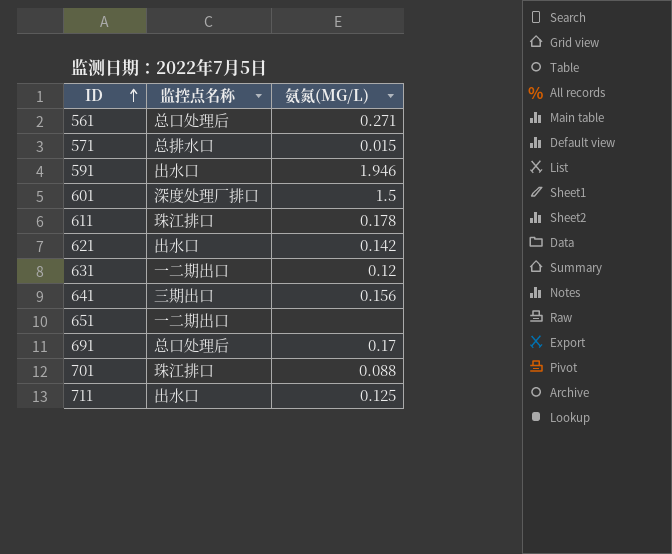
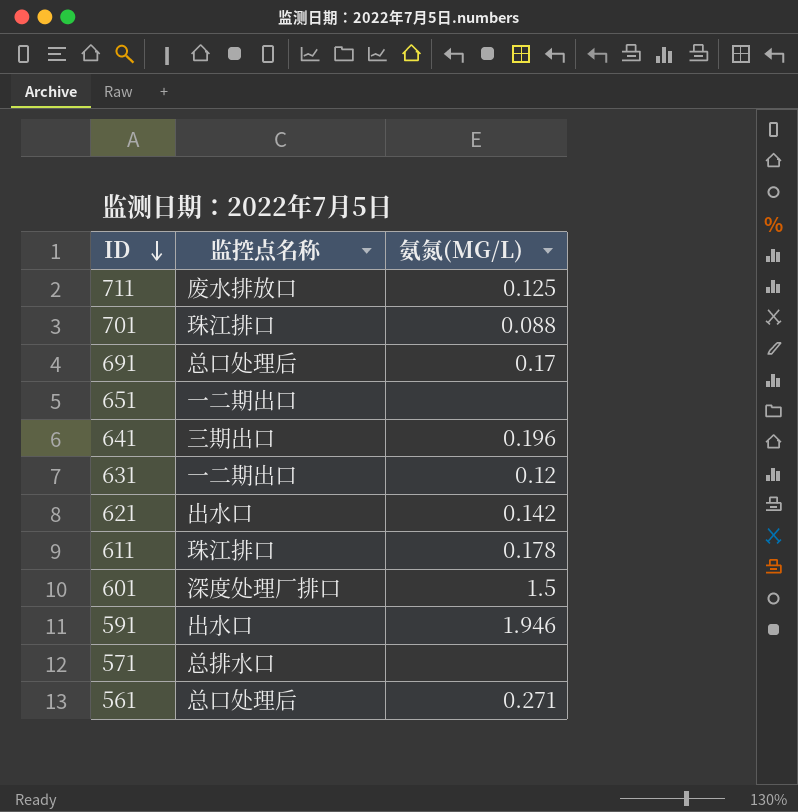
row order: ID ascending -> ID descending
711 | 监控点名称: 出水口 -> 废水排放口
641 | 氨氮(MG/L): 0.156 -> 0.196
571 | 氨氮(MG/L): 0.015 -> none

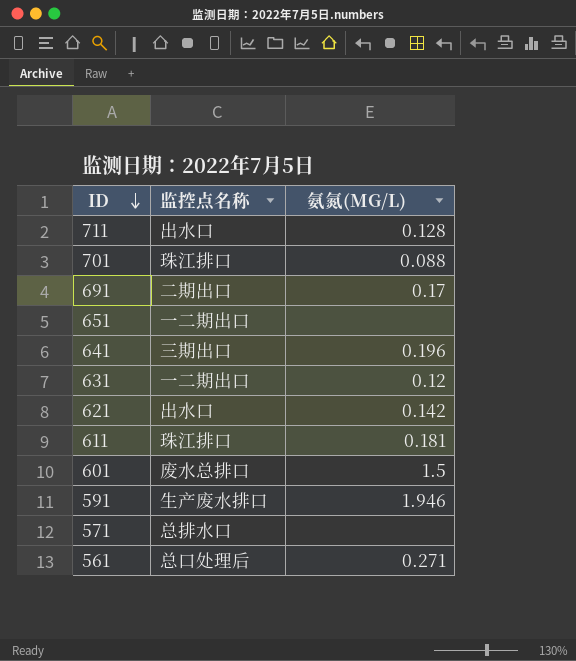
711 | 监控点名称: 废水排放口 -> 出水口
711 | 氨氮(MG/L): 0.125 -> 0.128
691 | 监控点名称: 总口处理后 -> 二期出口
611 | 氨氮(MG/L): 0.178 -> 0.181
601 | 监控点名称: 深度处理厂排口 -> 废水总排口
591 | 监控点名称: 出水口 -> 生产废水排口

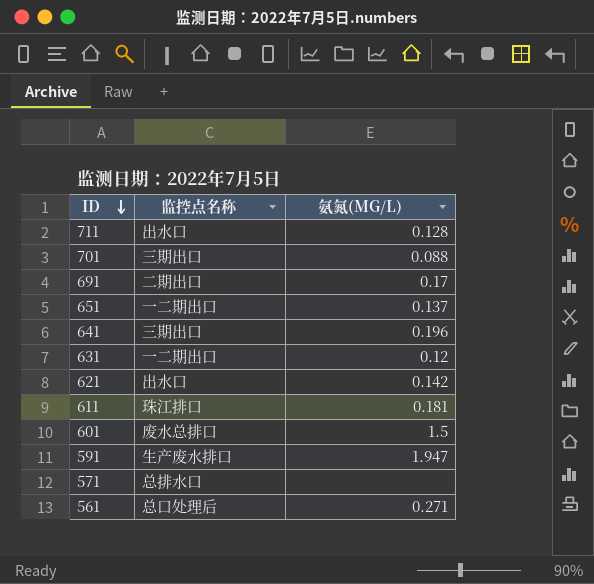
701 | 监控点名称: 珠江排口 -> 三期出口
651 | 氨氮(MG/L): none -> 0.137
591 | 氨氮(MG/L): 1.946 -> 1.947

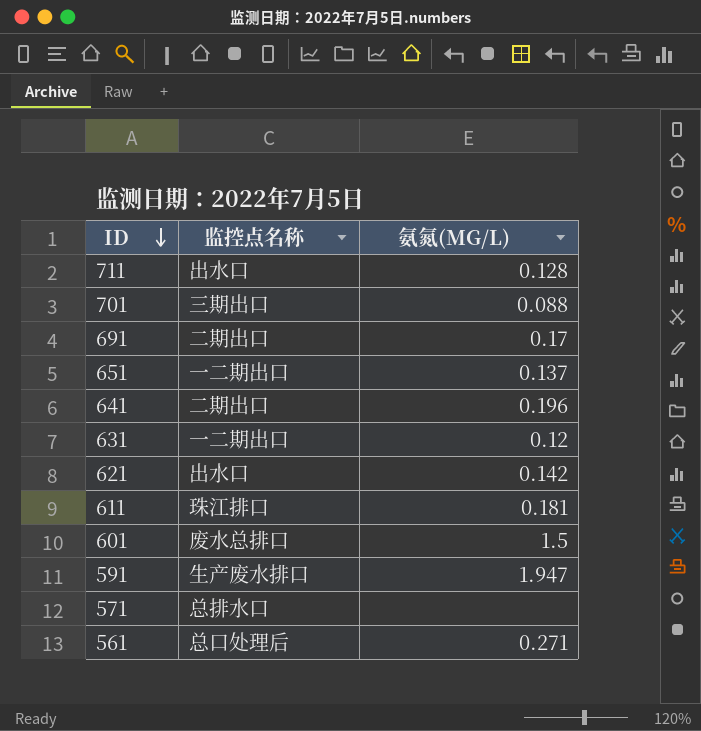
641 | 监控点名称: 三期出口 -> 二期出口

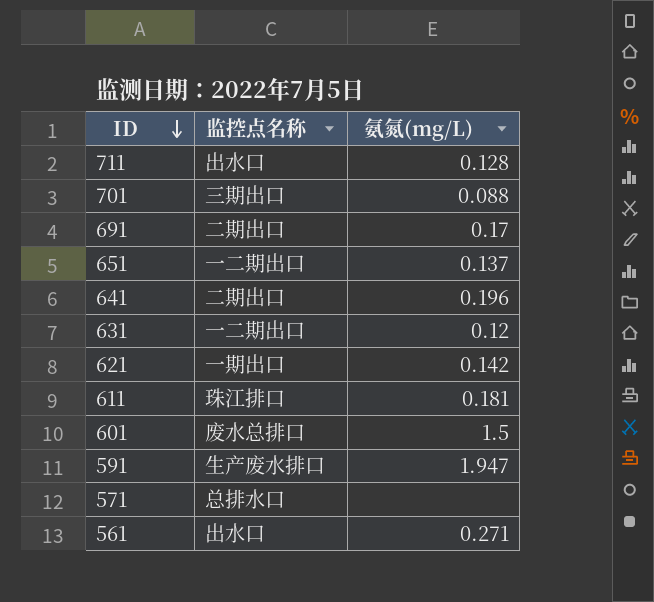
column name: 氨氮(MG/L) -> 氨氮(mg/L)
621 | 监控点名称: 出水口 -> 一期出口
561 | 监控点名称: 总口处理后 -> 出水口

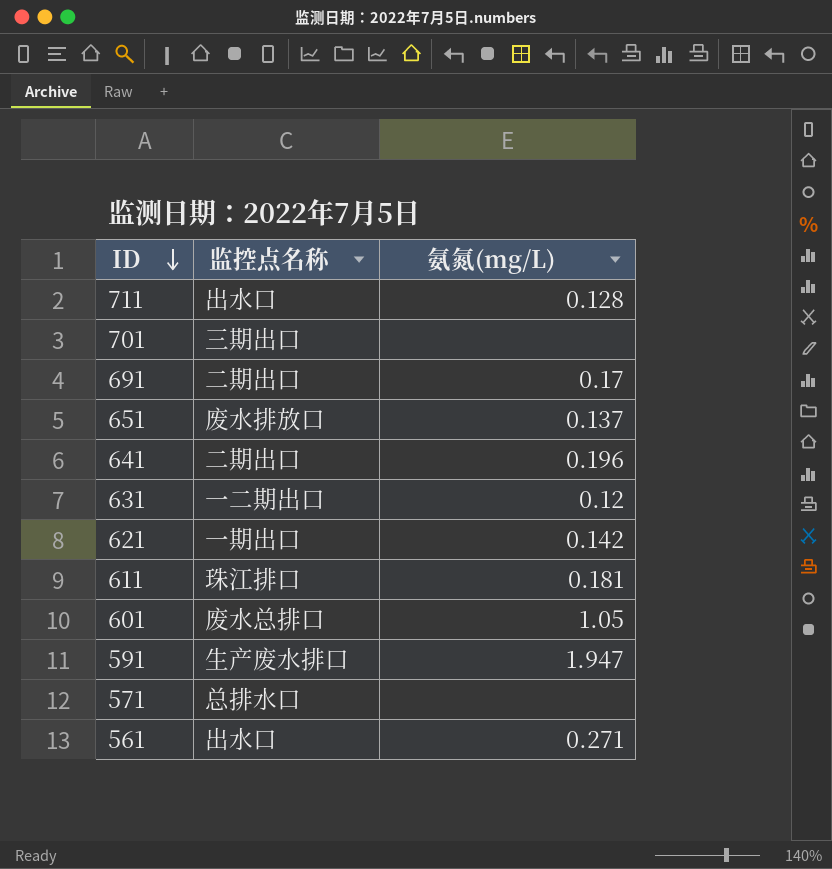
701 | 氨氮(mg/L): 0.088 -> none
651 | 监控点名称: 一二期出口 -> 废水排放口
601 | 氨氮(mg/L): 1.5 -> 1.05

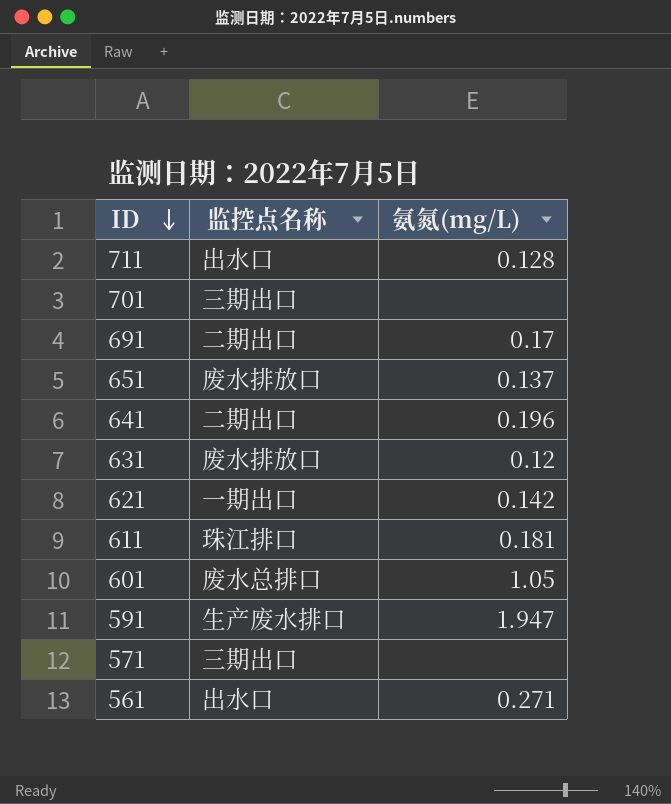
631 | 监控点名称: 一二期出口 -> 废水排放口
571 | 监控点名称: 总排水口 -> 三期出口

